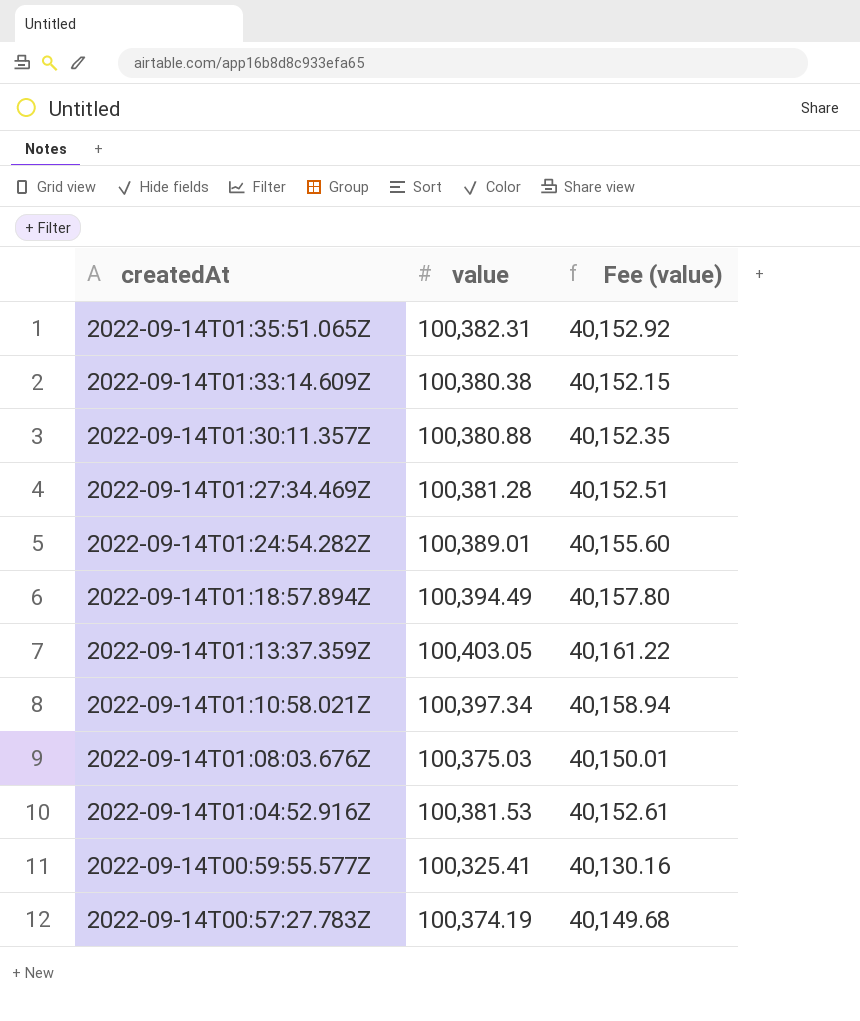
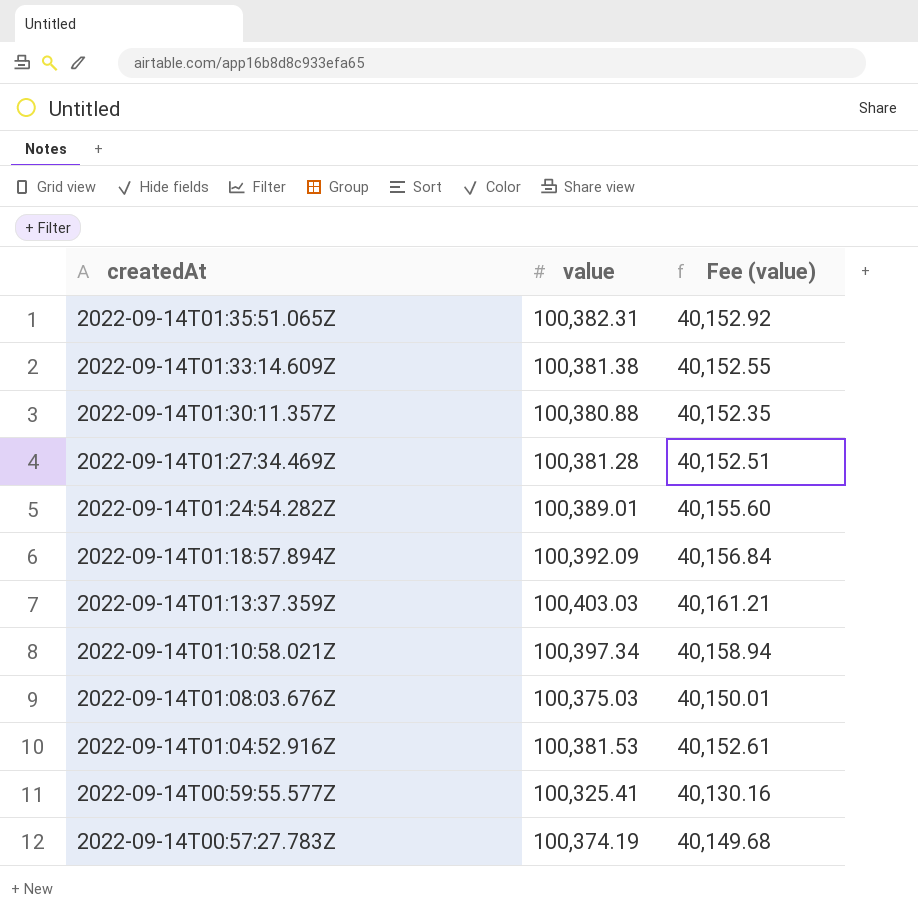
2022-09-14T01:33:14.609Z | value: 100,380.38 -> 100,381.38
2022-09-14T01:33:14.609Z | Fee (value): 40,152.15 -> 40,152.55
2022-09-14T01:18:57.894Z | value: 100,394.49 -> 100,392.09
2022-09-14T01:18:57.894Z | Fee (value): 40,157.80 -> 40,156.84
2022-09-14T01:13:37.359Z | value: 100,403.05 -> 100,403.03
2022-09-14T01:13:37.359Z | Fee (value): 40,161.22 -> 40,161.21

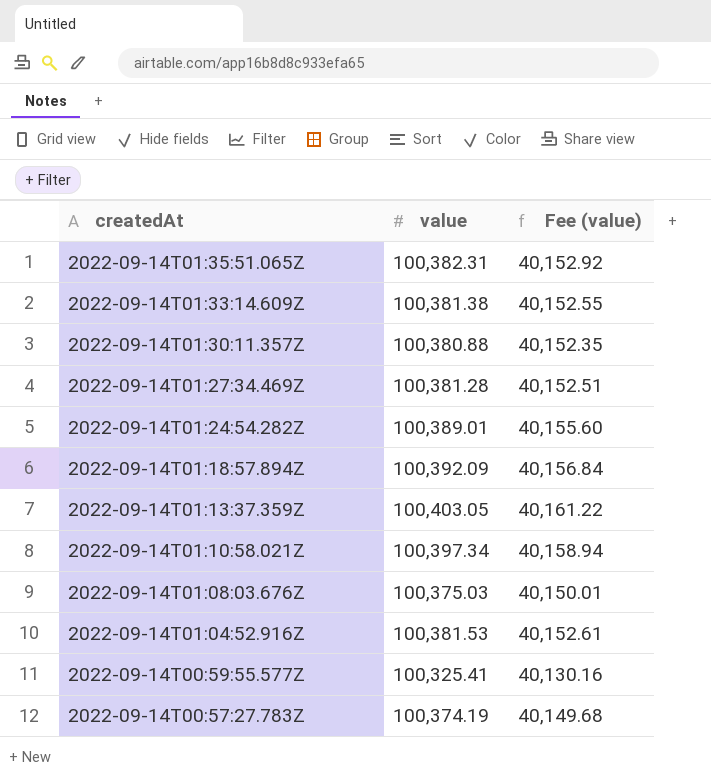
2022-09-14T01:13:37.359Z | value: 100,403.03 -> 100,403.05
2022-09-14T01:13:37.359Z | Fee (value): 40,161.21 -> 40,161.22

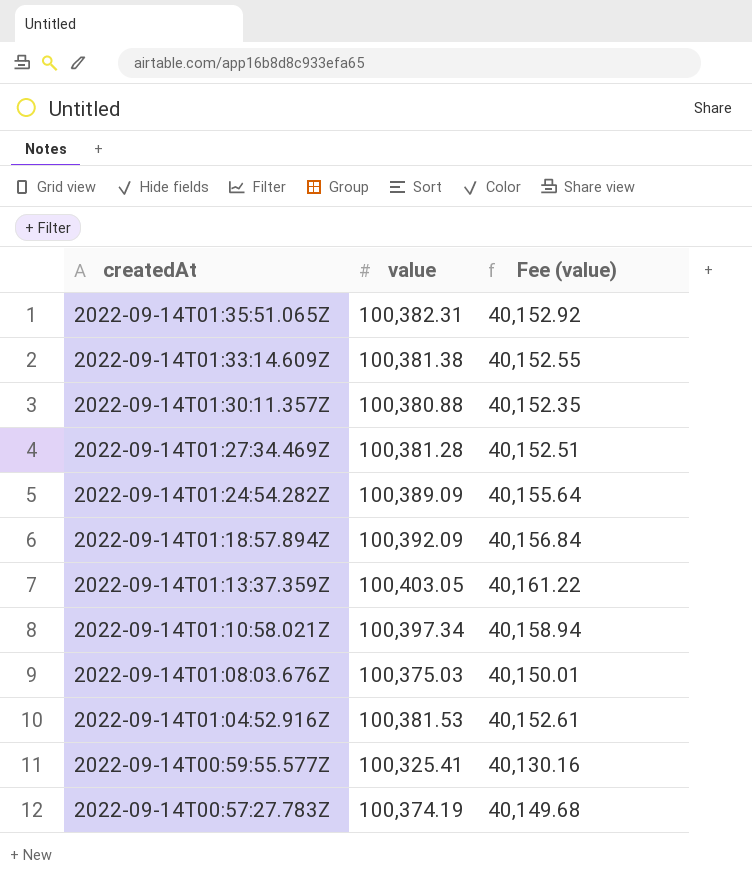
2022-09-14T01:24:54.282Z | value: 100,389.01 -> 100,389.09
2022-09-14T01:24:54.282Z | Fee (value): 40,155.60 -> 40,155.64

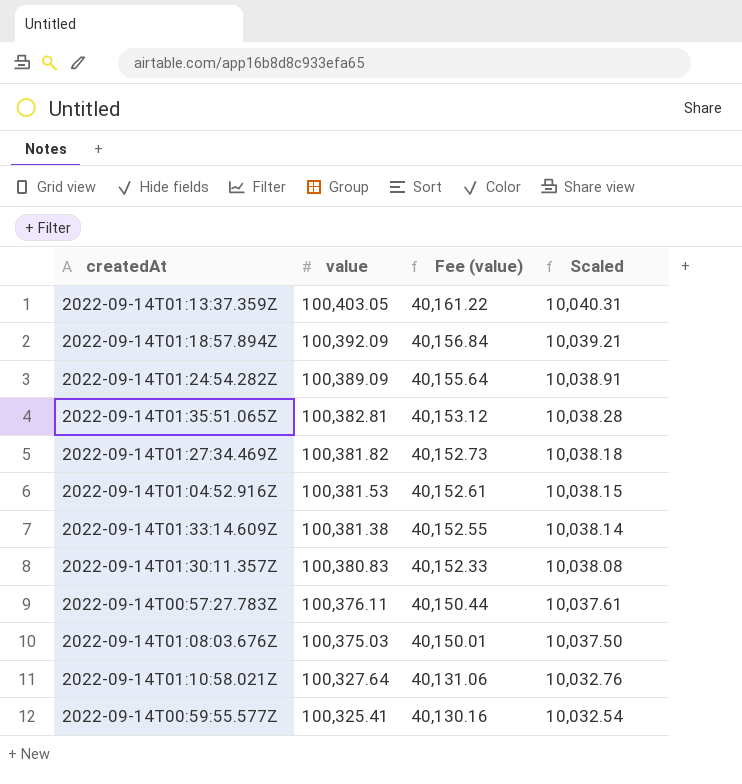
row order: createdAt descending -> value descending
column Scaled | formula: none -> [value] * 0.1
2022-09-14T01:35:51.065Z | value: 100,382.31 -> 100,382.81
2022-09-14T01:35:51.065Z | Fee (value): 40,152.92 -> 40,153.12
2022-09-14T01:27:34.469Z | value: 100,381.28 -> 100,381.82
2022-09-14T01:27:34.469Z | Fee (value): 40,152.51 -> 40,152.73
2022-09-14T01:30:11.357Z | value: 100,380.88 -> 100,380.83
2022-09-14T01:30:11.357Z | Fee (value): 40,152.35 -> 40,152.33
2022-09-14T00:57:27.783Z | value: 100,374.19 -> 100,376.11
2022-09-14T00:57:27.783Z | Fee (value): 40,149.68 -> 40,150.44
2022-09-14T01:10:58.021Z | value: 100,397.34 -> 100,327.64
2022-09-14T01:10:58.021Z | Fee (value): 40,158.94 -> 40,131.06

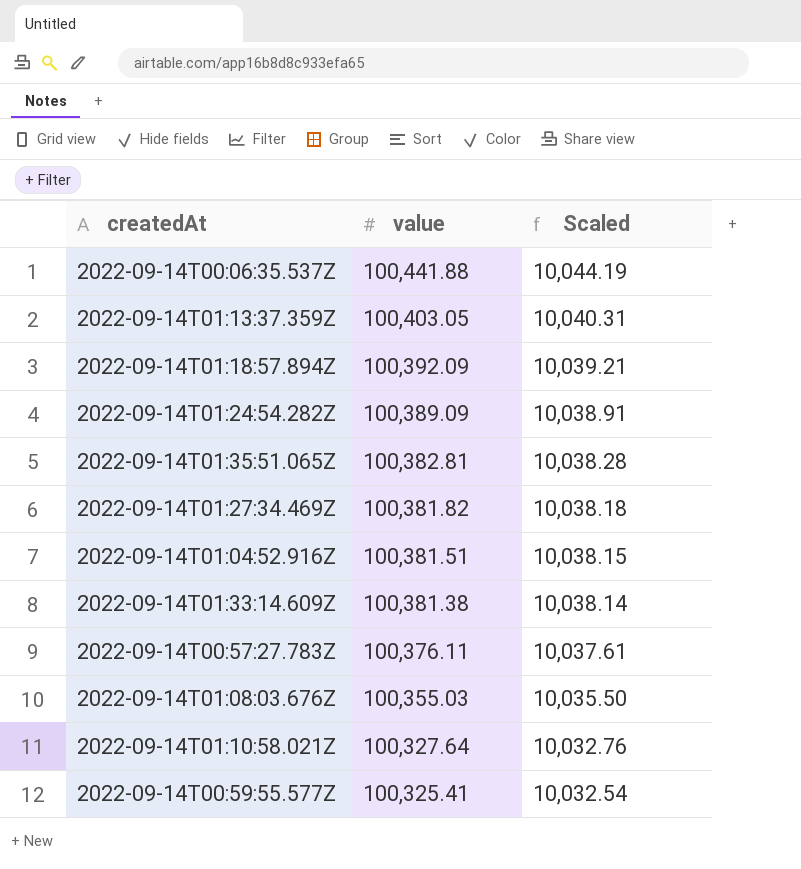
column Fee (value) | formula: [value] * 0.4 -> none
row 2022-09-14T01:30:11.357Z: 100,380.83 | 40,152.33 | 10,038.08 -> none
row 2022-09-14T00:06:35.537Z: none -> 100,441.88 | 10,044.19
2022-09-14T01:04:52.916Z | value: 100,381.53 -> 100,381.51
2022-09-14T01:08:03.676Z | value: 100,375.03 -> 100,355.03
2022-09-14T01:08:03.676Z | Scaled: 10,037.50 -> 10,035.50

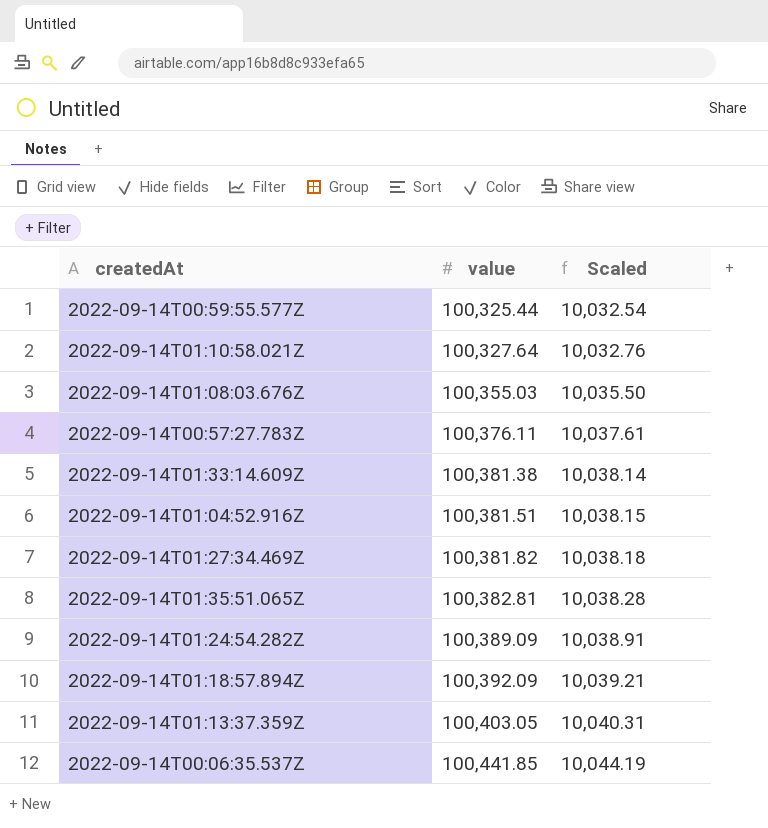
row order: value descending -> value ascending
2022-09-14T00:59:55.577Z | value: 100,325.41 -> 100,325.44
2022-09-14T00:06:35.537Z | value: 100,441.88 -> 100,441.85

